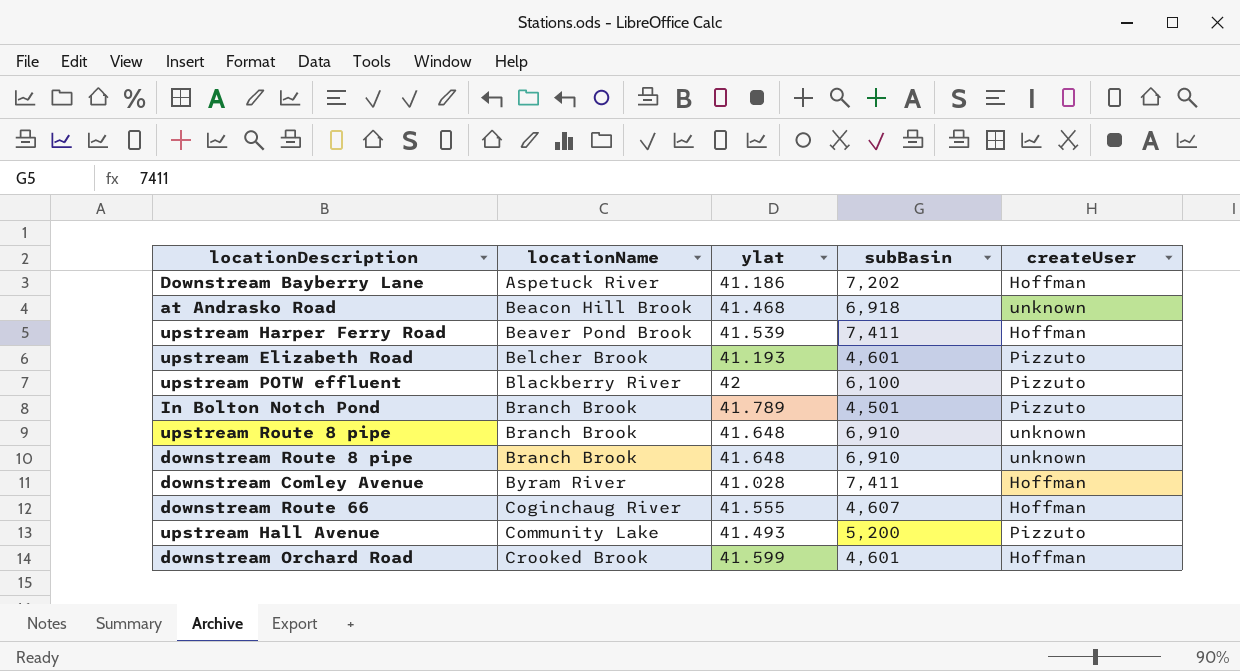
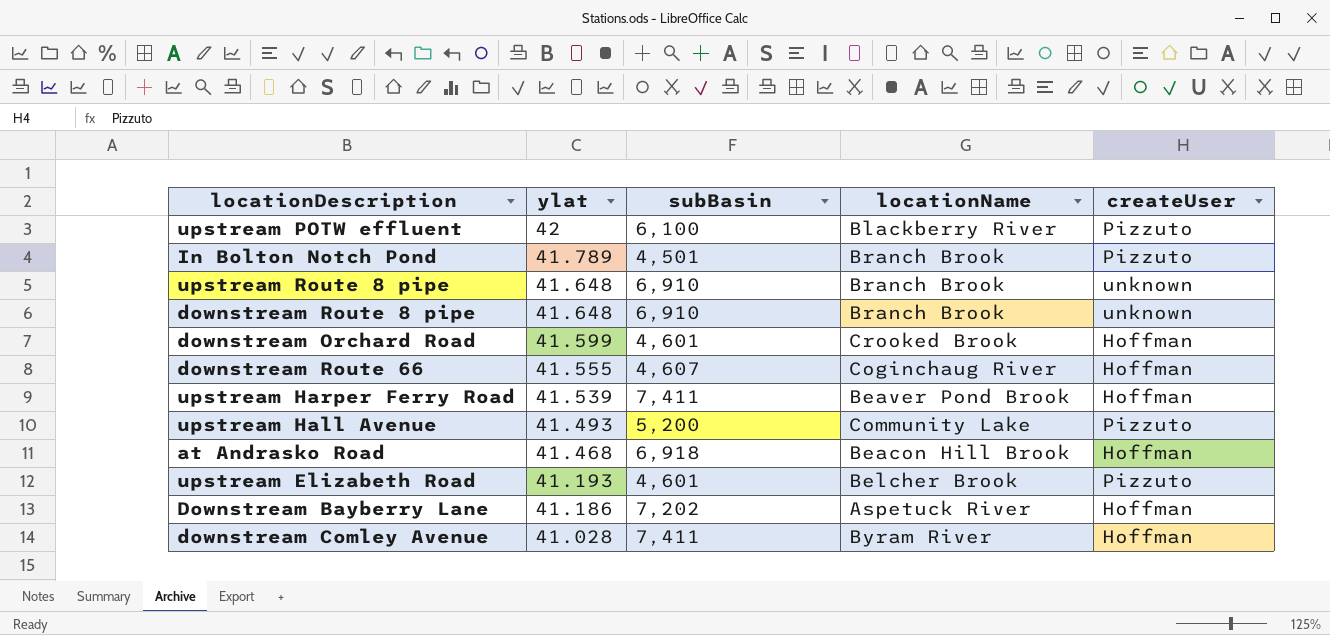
row order: locationName ascending -> ylat descending
column locationName | position: 2 -> 4
at Andrasko Road | createUser: unknown -> Hoffman

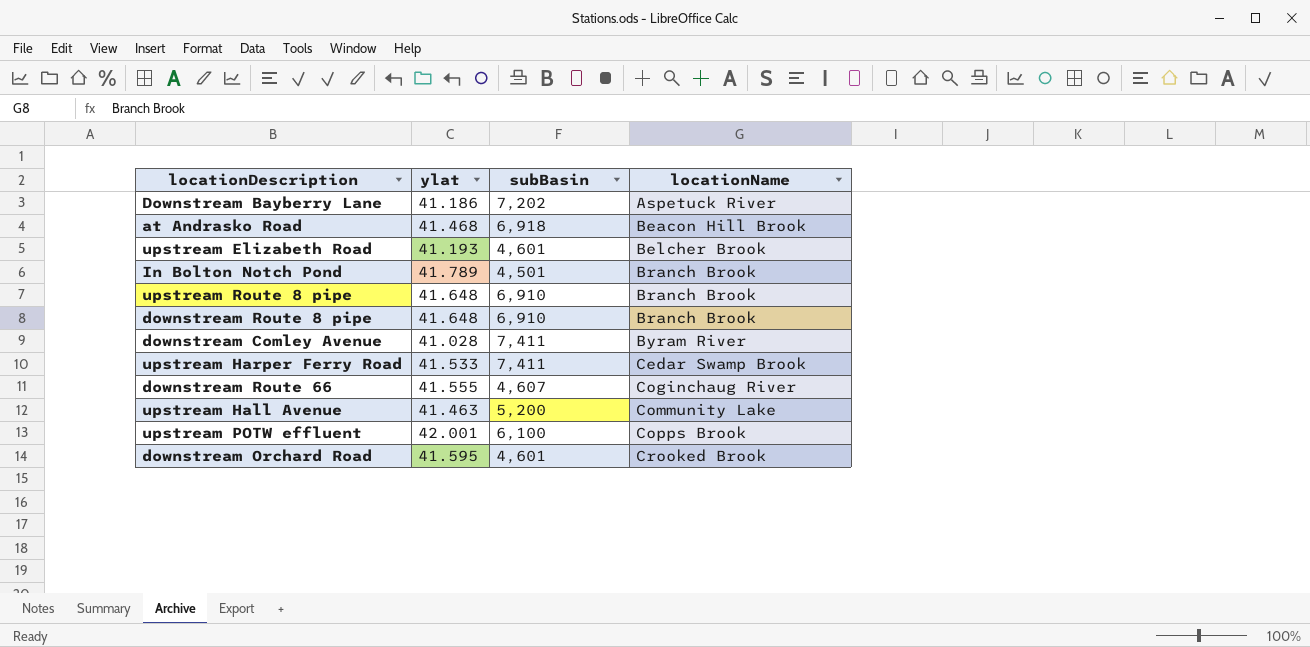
row order: ylat descending -> locationName ascending
column createUser | position: 5 -> none
upstream Harper Ferry Road | ylat: 41.539 -> 41.533
upstream Harper Ferry Road | locationName: Beaver Pond Brook -> Cedar Swamp Brook
upstream Hall Avenue | ylat: 41.493 -> 41.463
upstream POTW effluent | ylat: 42 -> 42.001
upstream POTW effluent | locationName: Blackberry River -> Copps Brook
downstream Orchard Road | ylat: 41.599 -> 41.595

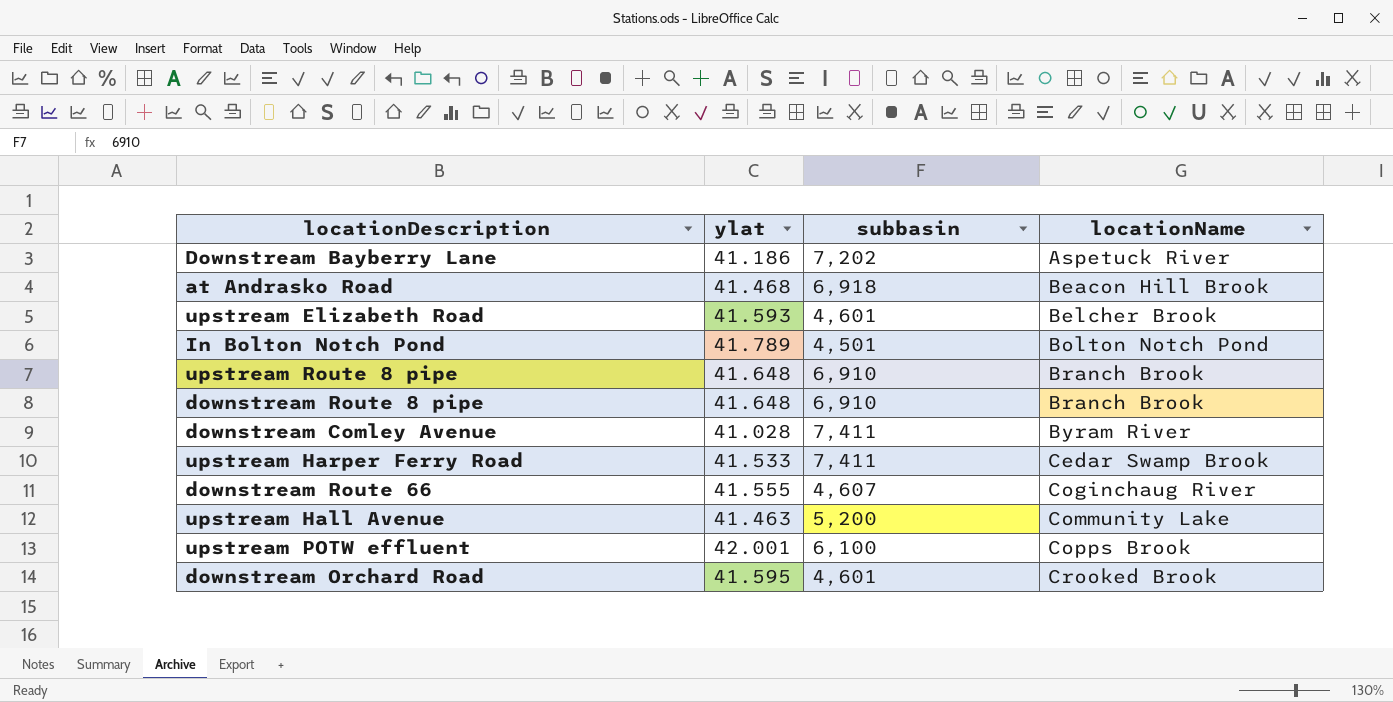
column name: subBasin -> subbasin
upstream Elizabeth Road | ylat: 41.193 -> 41.593
In Bolton Notch Pond | locationName: Branch Brook -> Bolton Notch Pond

